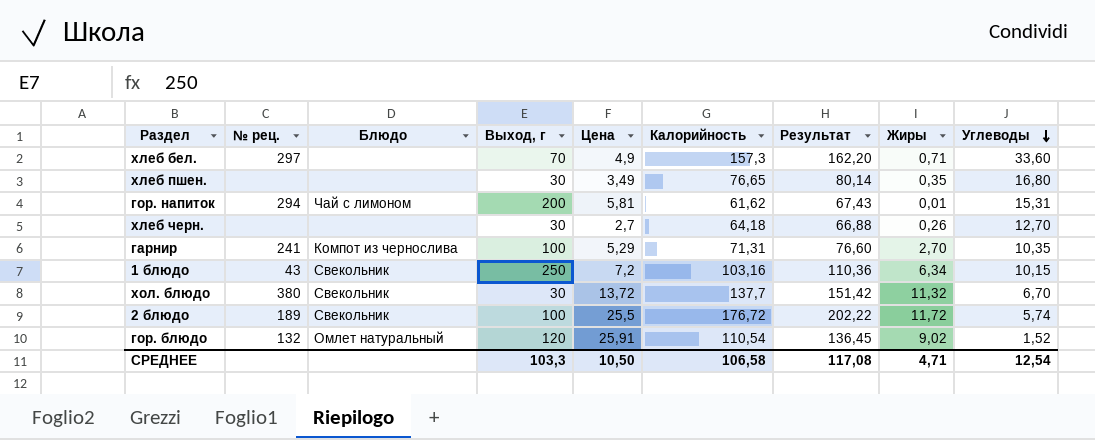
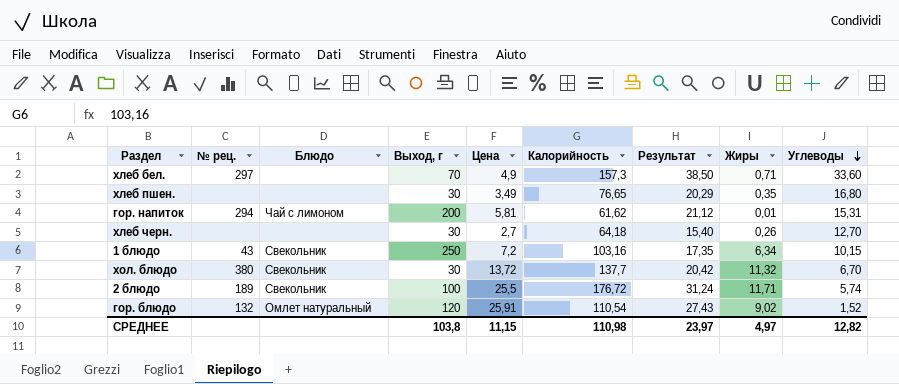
column Результат | formula: [Цена] + [Калорийность] -> [Цена] + [Углеводы]
row гарнир: 241 | Компот из чернослива | 100 | 5,29 | 71,31 | 76,60 | 2,70 | 10,35 -> none
2 блюдо | Жиры: 11,72 -> 11,71
СРЕДНЕЕ | Выход, г: 103,3 -> 103,8
СРЕДНЕЕ | Цена: 10,50 -> 11,15
СРЕДНЕЕ | Калорийность: 106,58 -> 110,98
СРЕДНЕЕ | Результат: 117,08 -> 23,97
СРЕДНЕЕ | Жиры: 4,71 -> 4,97
СРЕДНЕЕ | Углеводы: 12,54 -> 12,82

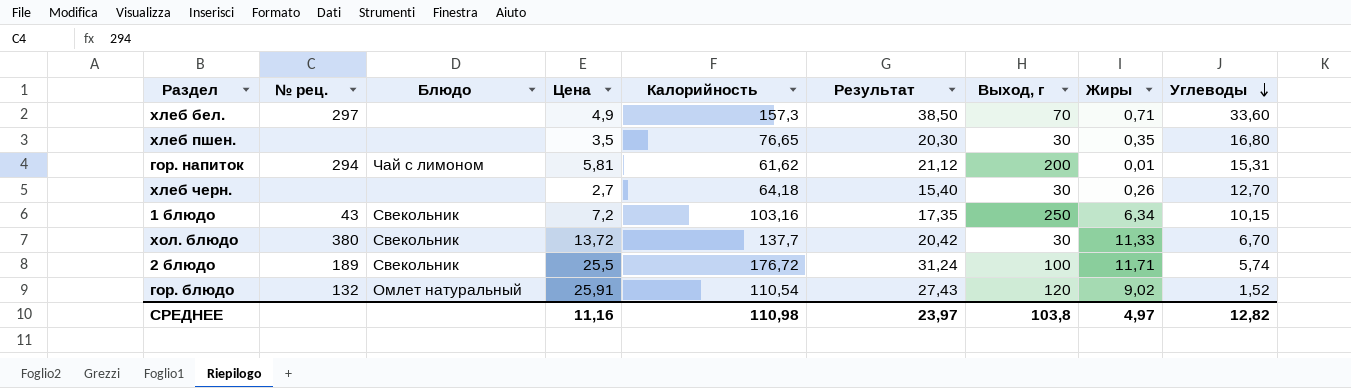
column Выход, г | position: 4 -> 7
хлеб пшен. | Цена: 3,49 -> 3,5
хлеб пшен. | Результат: 20,29 -> 20,30
хол. блюдо | Жиры: 11,32 -> 11,33
СРЕДНЕЕ | Цена: 11,15 -> 11,16

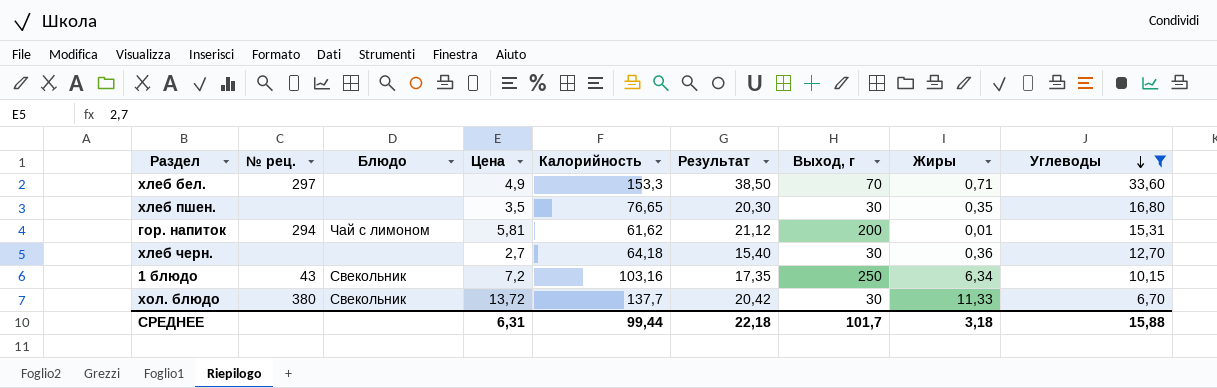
filter: none -> Углеводы >= 6,70
хлеб бел. | Калорийность: 157,3 -> 153,3
хлеб черн. | Жиры: 0,26 -> 0,36
СРЕДНЕЕ | Цена: 11,16 -> 6,31
СРЕДНЕЕ | Калорийность: 110,98 -> 99,44
СРЕДНЕЕ | Результат: 23,97 -> 22,18
СРЕДНЕЕ | Выход, г: 103,8 -> 101,7
СРЕДНЕЕ | Жиры: 4,97 -> 3,18
СРЕДНЕЕ | Углеводы: 12,82 -> 15,88

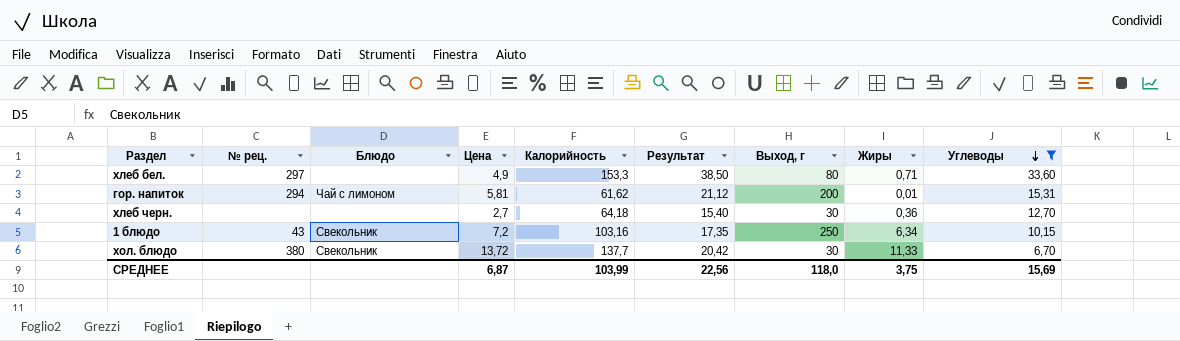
row хлеб пшен.: none | none | 3,5 | 76,65 | 20,30 | 30 | 0,35 | 16,80 -> none
хлеб бел. | Выход, г: 70 -> 80
СРЕДНЕЕ | Цена: 6,31 -> 6,87
СРЕДНЕЕ | Калорийность: 99,44 -> 103,99
СРЕДНЕЕ | Результат: 22,18 -> 22,56
СРЕДНЕЕ | Выход, г: 101,7 -> 118,0
СРЕДНЕЕ | Жиры: 3,18 -> 3,75
СРЕДНЕЕ | Углеводы: 15,88 -> 15,69

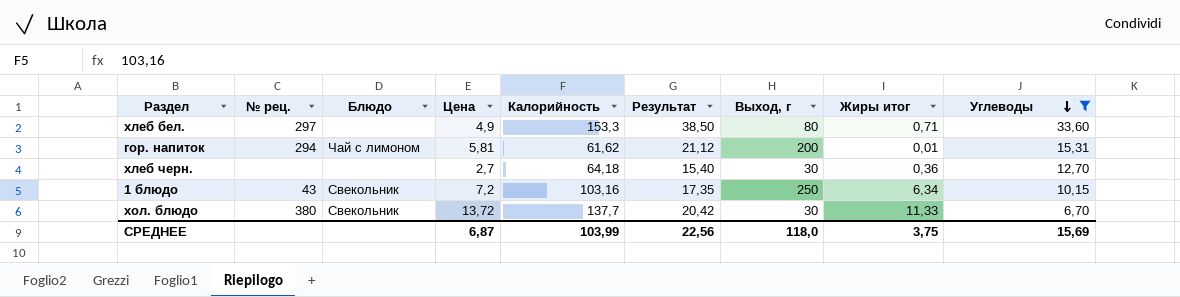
column name: Жиры -> Жиры итог

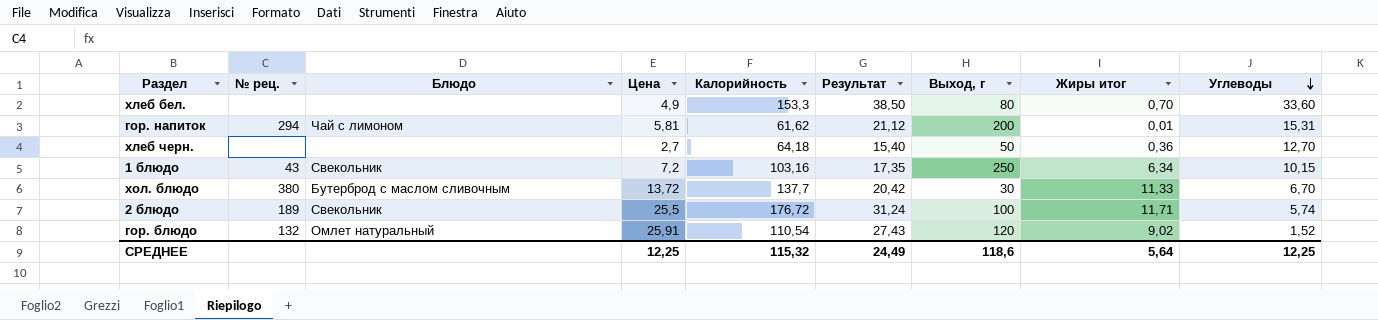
filter: Углеводы >= 6,70 -> none
хлеб бел. | № рец.: 297 -> none
хлеб бел. | Жиры итог: 0,71 -> 0,70
хлеб черн. | Выход, г: 30 -> 50
хол. блюдо | Блюдо: Свекольник -> Бутерброд с маслом сливочным
СРЕДНЕЕ | Цена: 6,87 -> 12,25
СРЕДНЕЕ | Калорийность: 103,99 -> 115,32
СРЕДНЕЕ | Результат: 22,56 -> 24,49
СРЕДНЕЕ | Выход, г: 118,0 -> 118,6
СРЕДНЕЕ | Жиры итог: 3,75 -> 5,64
СРЕДНЕЕ | Углеводы: 15,69 -> 12,25

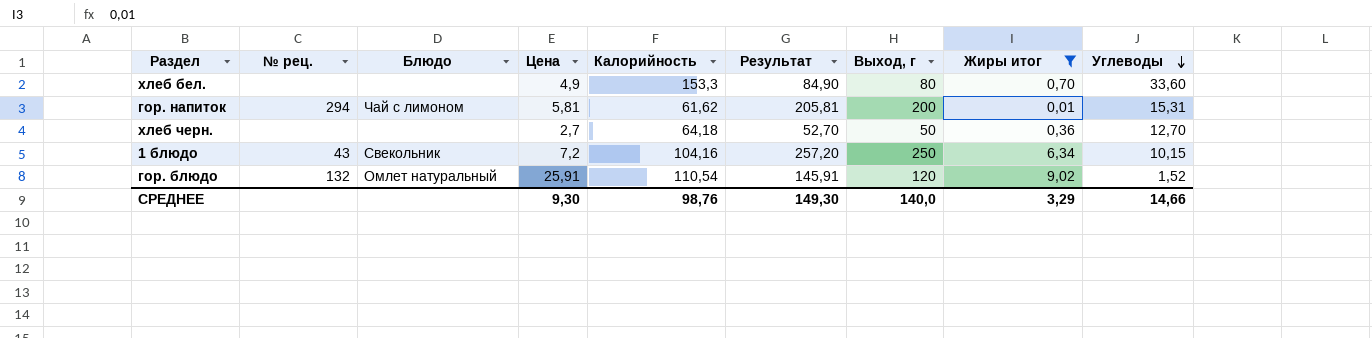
filter: none -> Жиры итог <= 9,02
column Результат | formula: [Цена] + [Углеводы] -> [Цена] + [Выход, г]
1 блюдо | Калорийность: 103,16 -> 104,16
СРЕДНЕЕ | Цена: 12,25 -> 9,30
СРЕДНЕЕ | Калорийность: 115,32 -> 98,76
СРЕДНЕЕ | Результат: 24,49 -> 149,30
СРЕДНЕЕ | Выход, г: 118,6 -> 140,0
СРЕДНЕЕ | Жиры итог: 5,64 -> 3,29
СРЕДНЕЕ | Углеводы: 12,25 -> 14,66

